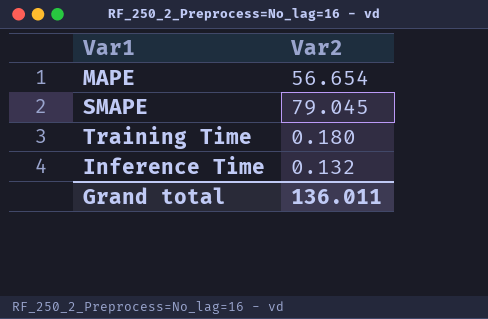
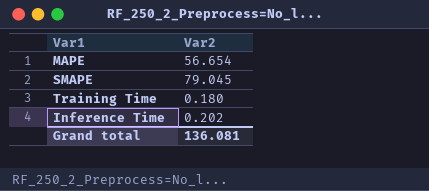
Inference Time | Var2: 0.132 -> 0.202
Grand total | Var2: 136.011 -> 136.081

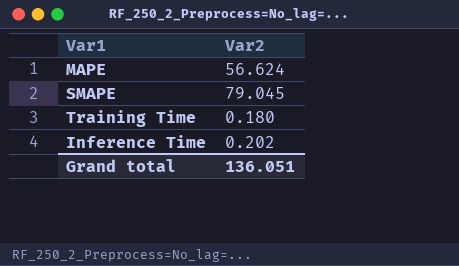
MAPE | Var2: 56.654 -> 56.624
Grand total | Var2: 136.081 -> 136.051

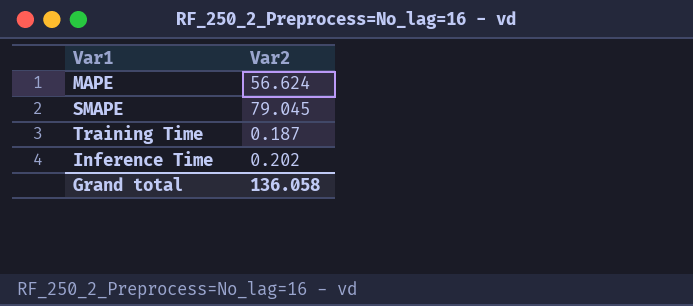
Training Time | Var2: 0.180 -> 0.187
Grand total | Var2: 136.051 -> 136.058

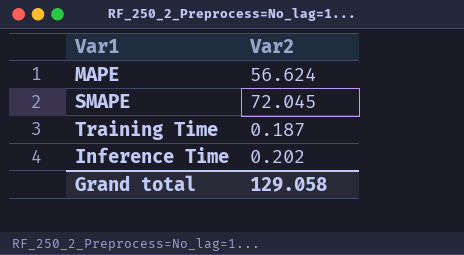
SMAPE | Var2: 79.045 -> 72.045
Grand total | Var2: 136.058 -> 129.058

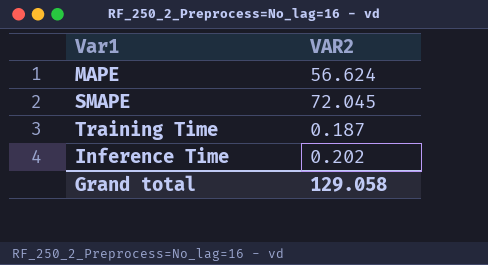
column name: Var2 -> VAR2

